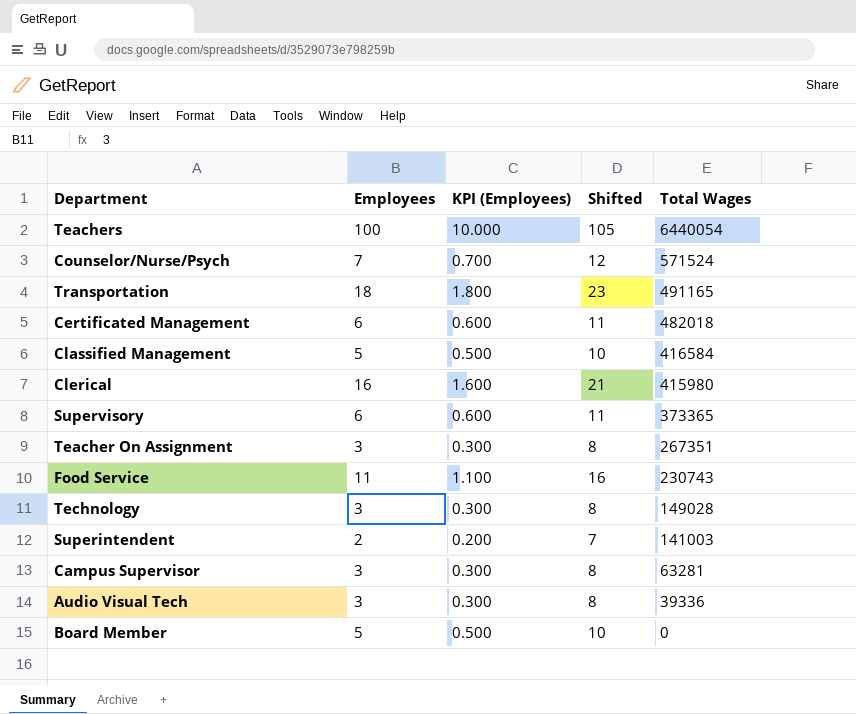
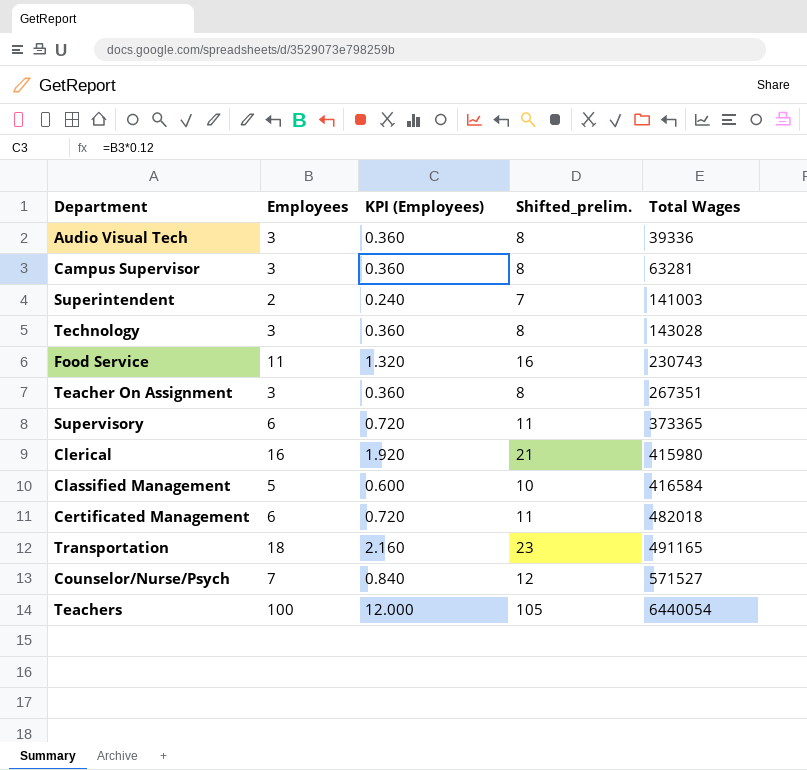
row order: Total Wages descending -> Total Wages ascending
column KPI (Employees) | formula: [Employees] * 0.1 -> [Employees] * 0.12
column name: Shifted -> Shifted_prelim.
row Board Member: 5 | 0.500 | 10 | 0 -> none
Technology | Total Wages: 149028 -> 143028
Counselor/Nurse/Psych | Total Wages: 571524 -> 571527

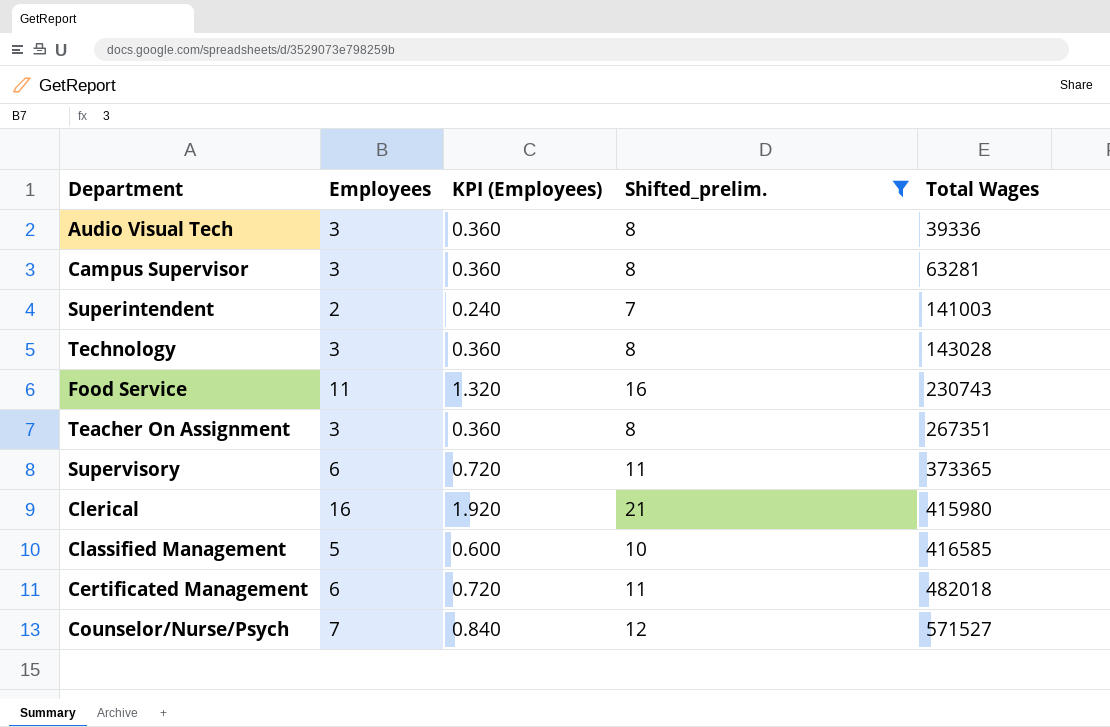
filter: none -> Shifted_prelim. <= 21
Classified Management | Total Wages: 416584 -> 416585

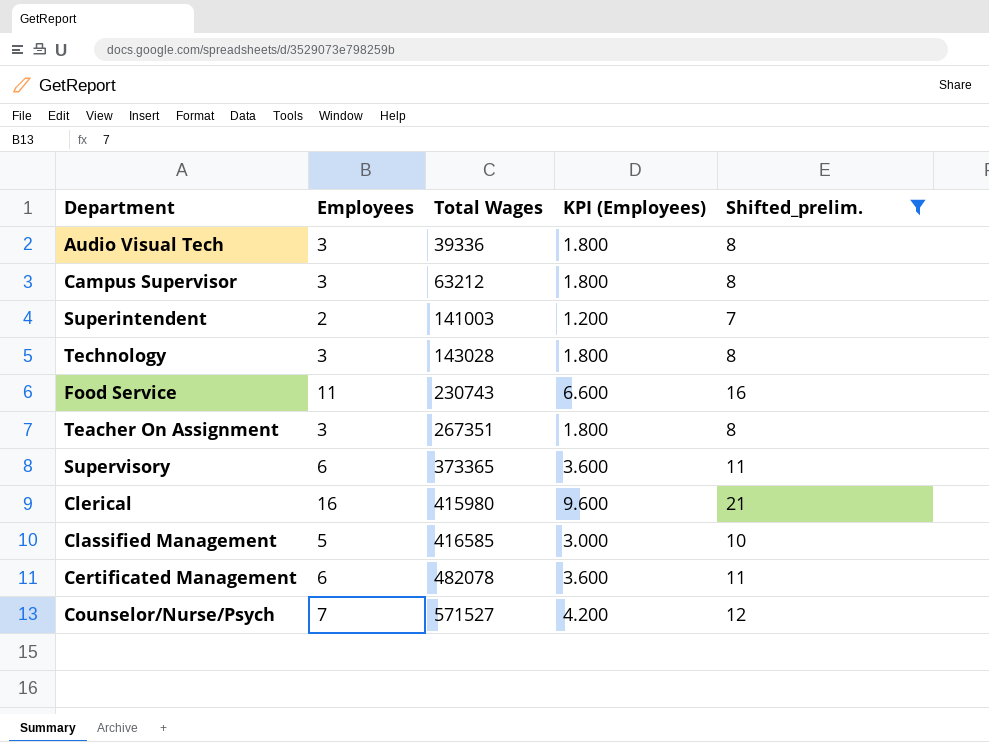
column Total Wages | position: 5 -> 3
column KPI (Employees) | formula: [Employees] * 0.12 -> [Employees] * 0.6
Campus Supervisor | Total Wages: 63281 -> 63212
Certificated Management | Total Wages: 482018 -> 482078

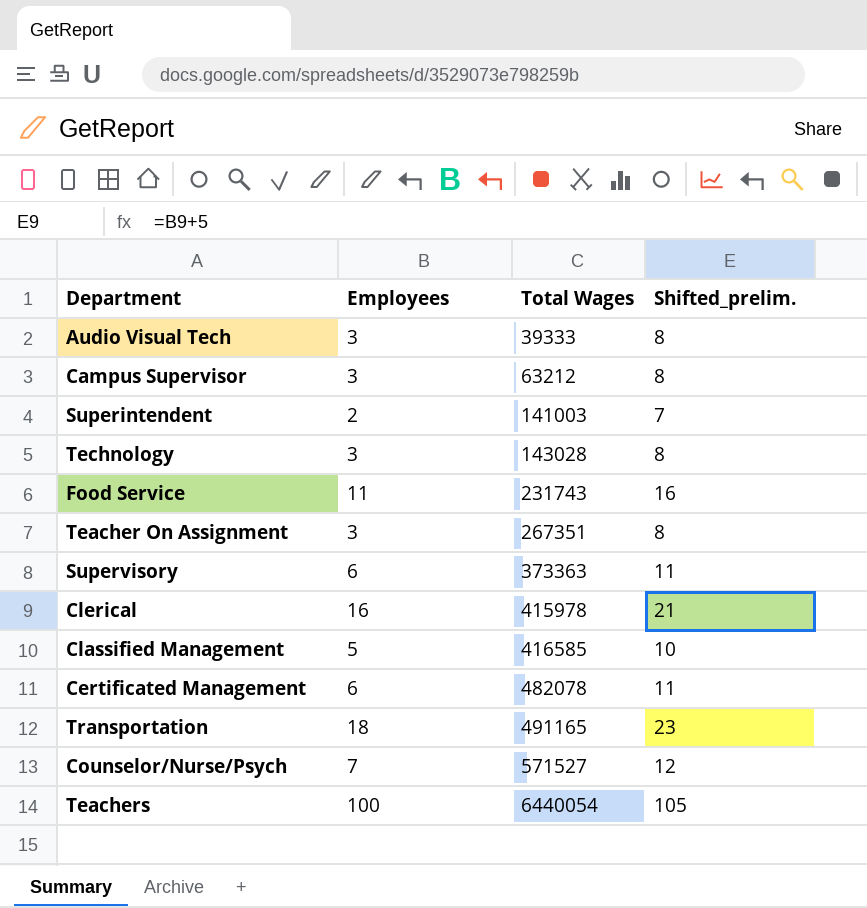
filter: Shifted_prelim. <= 21 -> none
column KPI (Employees) | formula: [Employees] * 0.6 -> none
Audio Visual Tech | Total Wages: 39336 -> 39333
Food Service | Total Wages: 230743 -> 231743
Supervisory | Total Wages: 373365 -> 373363
Clerical | Total Wages: 415980 -> 415978

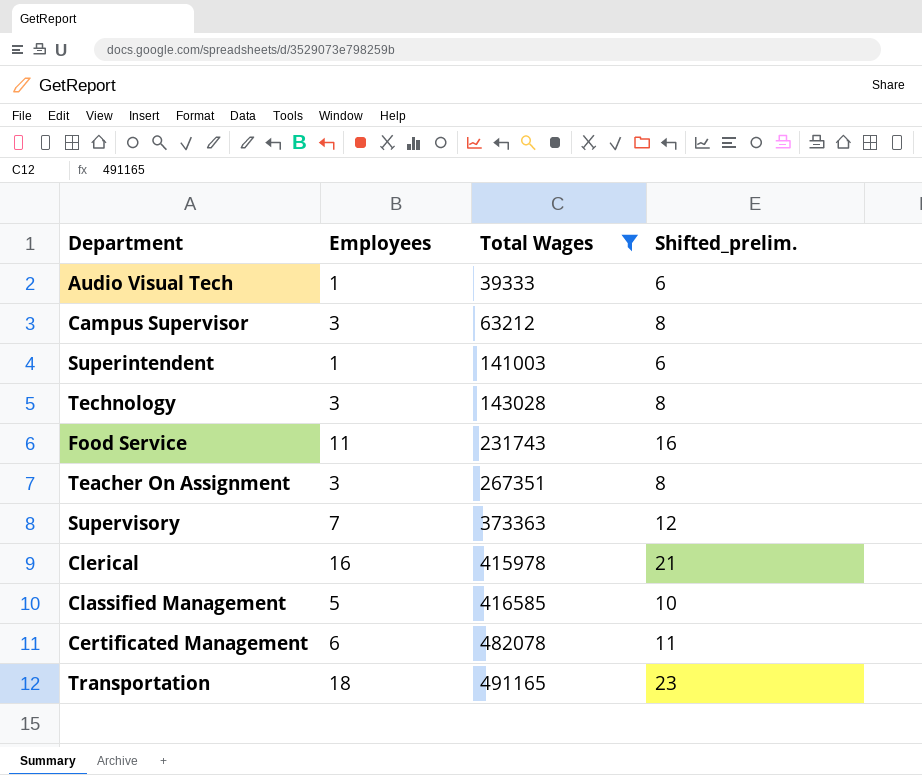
filter: none -> Total Wages <= 491165
Audio Visual Tech | Employees: 3 -> 1
Audio Visual Tech | Shifted_prelim.: 8 -> 6
Superintendent | Employees: 2 -> 1
Superintendent | Shifted_prelim.: 7 -> 6
Supervisory | Employees: 6 -> 7
Supervisory | Shifted_prelim.: 11 -> 12

